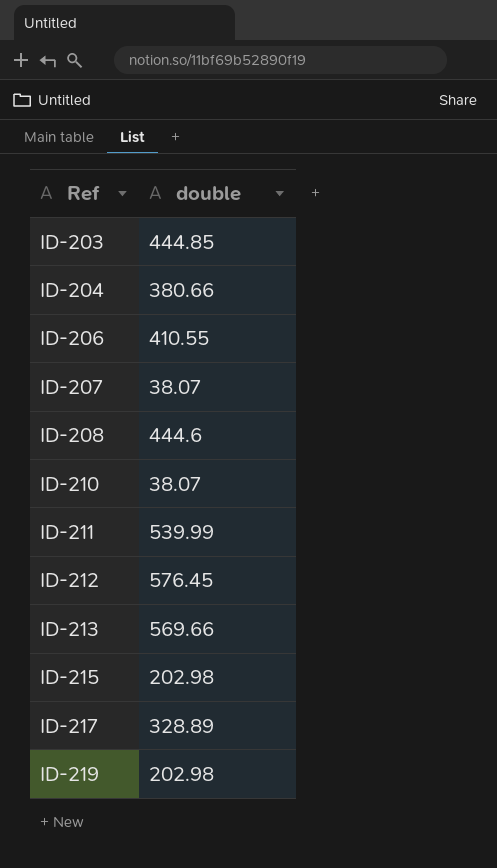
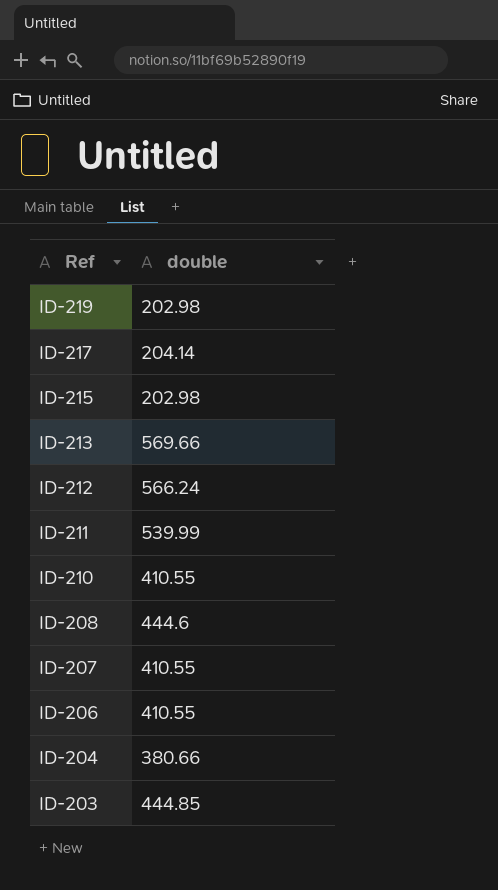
row order: Ref ascending -> Ref descending
ID-217 | double: 328.89 -> 204.14
ID-212 | double: 576.45 -> 566.24
ID-210 | double: 38.07 -> 410.55
ID-207 | double: 38.07 -> 410.55

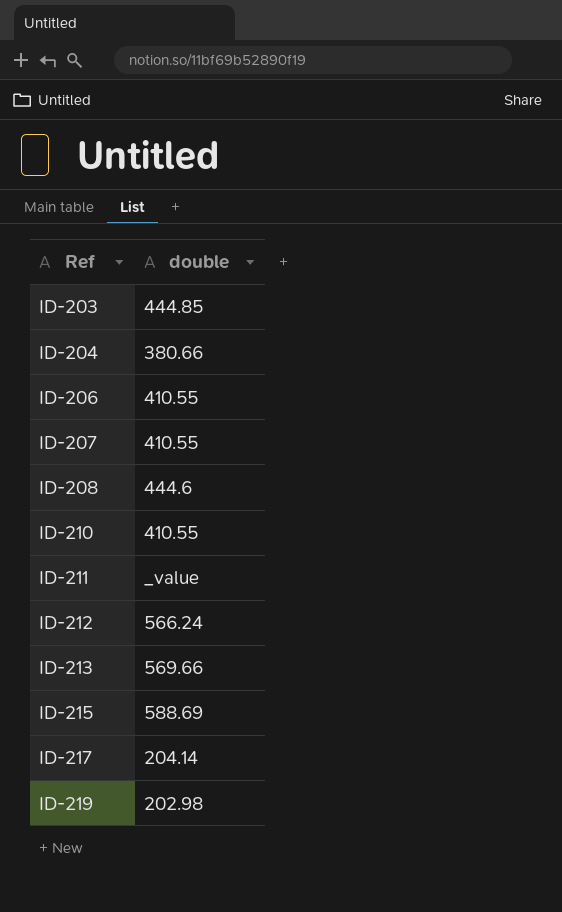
row order: Ref descending -> Ref ascending
ID-211 | double: 539.99 -> _value
ID-215 | double: 202.98 -> 588.69

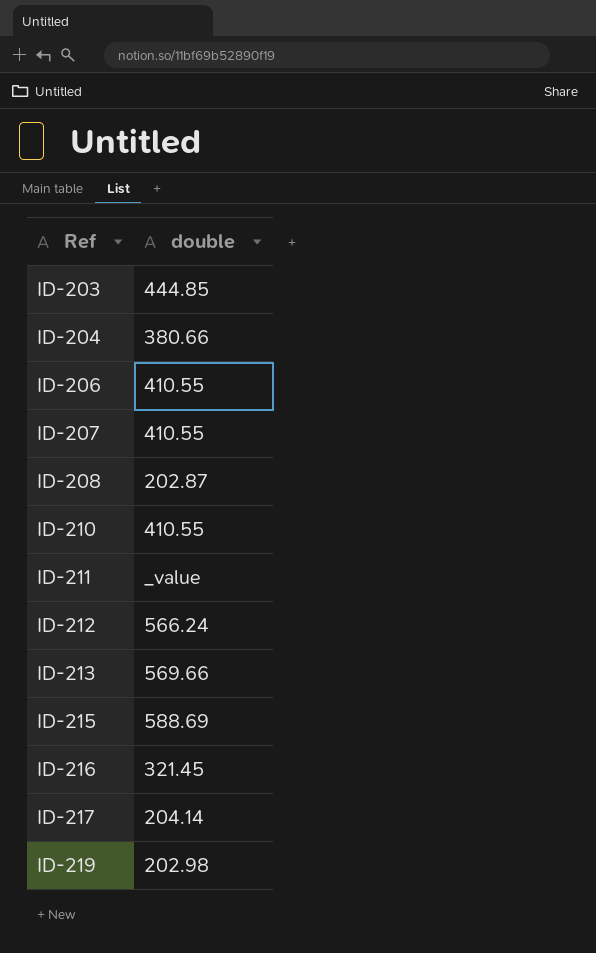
ID-208 | double: 444.6 -> 202.87
row ID-216: none -> 321.45

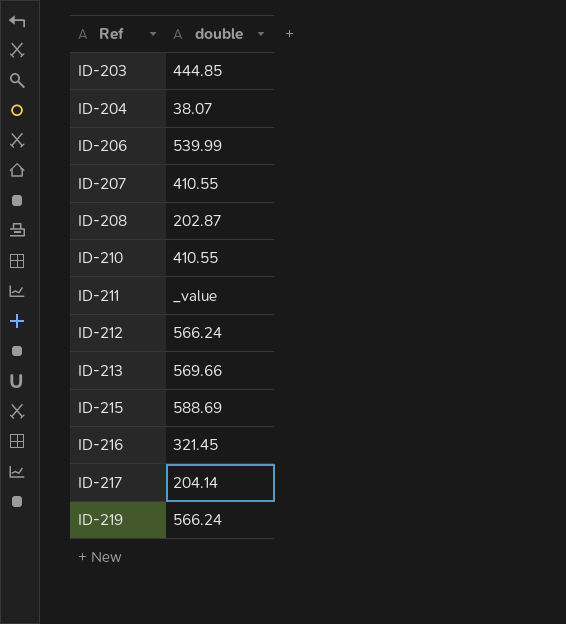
ID-204 | double: 380.66 -> 38.07
ID-206 | double: 410.55 -> 539.99
ID-219 | double: 202.98 -> 566.24

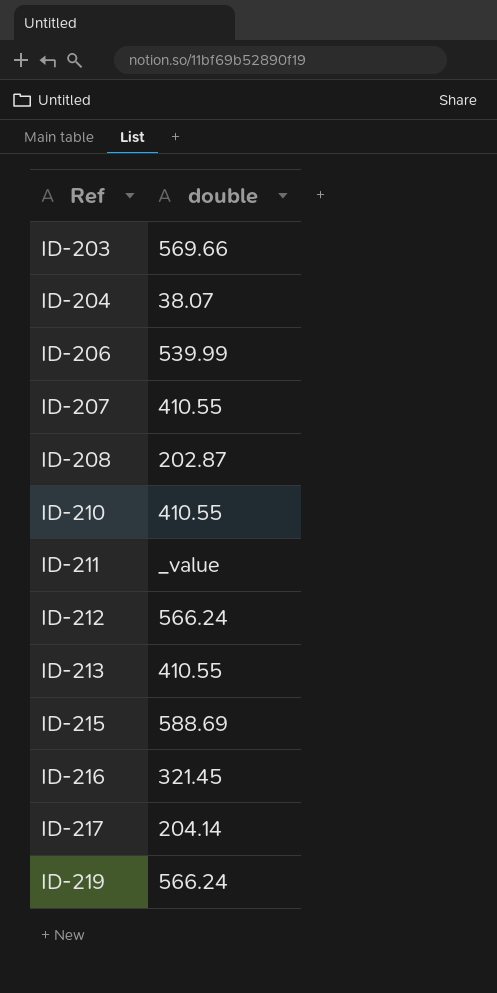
ID-203 | double: 444.85 -> 569.66
ID-213 | double: 569.66 -> 410.55

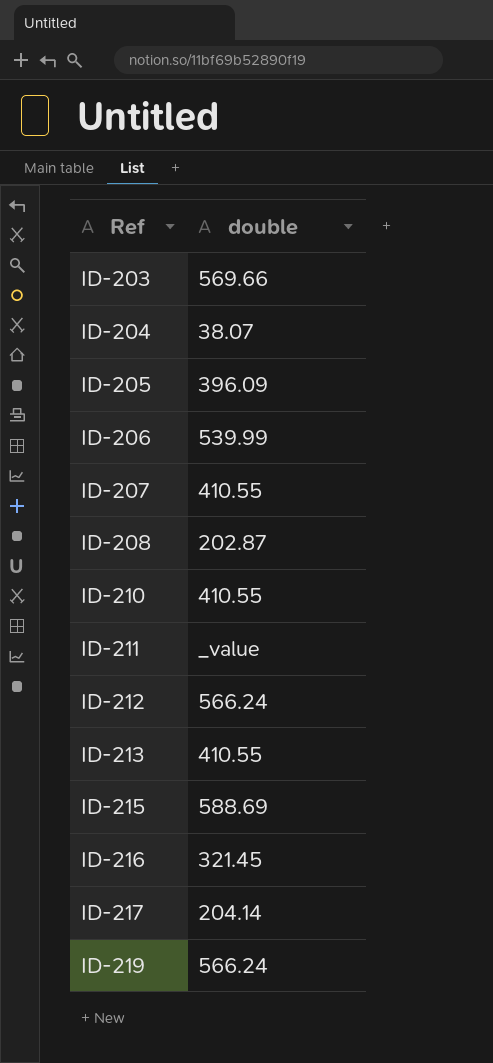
row ID-205: none -> 396.09

